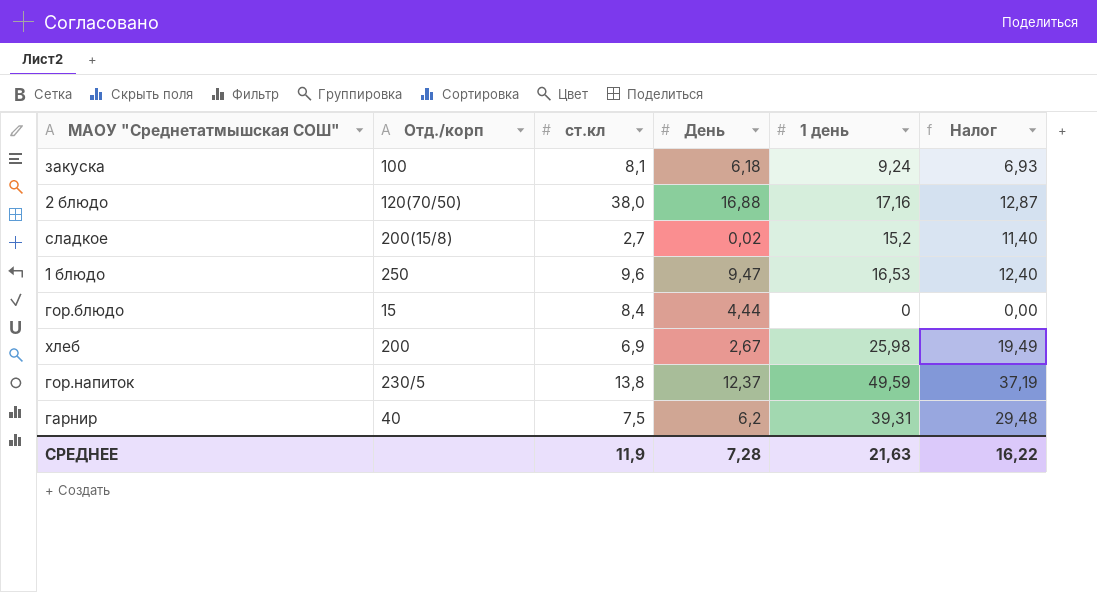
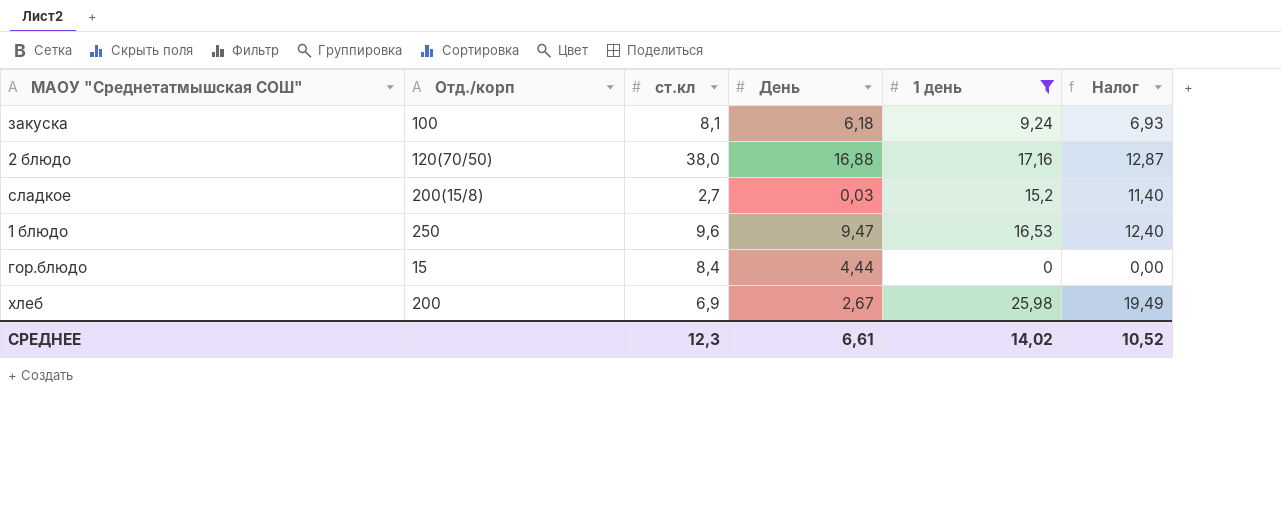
filter: none -> 1 день <= 25,98
сладкое | День: 0,02 -> 0,03
СРЕДНЕЕ | ст.кл: 11,9 -> 12,3
СРЕДНЕЕ | День: 7,28 -> 6,61
СРЕДНЕЕ | 1 день: 21,63 -> 14,02
СРЕДНЕЕ | Налог: 16,22 -> 10,52

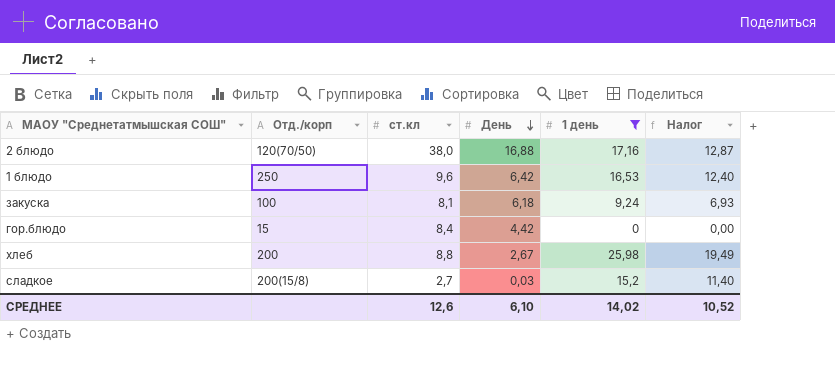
row order: none -> День descending
1 блюдо | День: 9,47 -> 6,42
гор.блюдо | День: 4,44 -> 4,42
хлеб | ст.кл: 6,9 -> 8,8
СРЕДНЕЕ | ст.кл: 12,3 -> 12,6
СРЕДНЕЕ | День: 6,61 -> 6,10

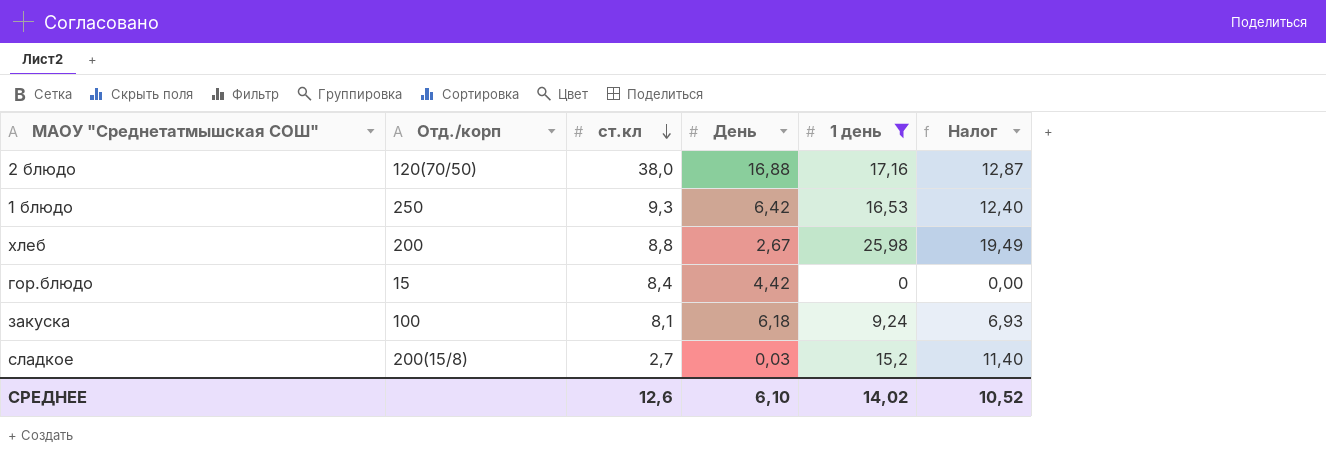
row order: День descending -> ст.кл descending
1 блюдо | ст.кл: 9,6 -> 9,3

